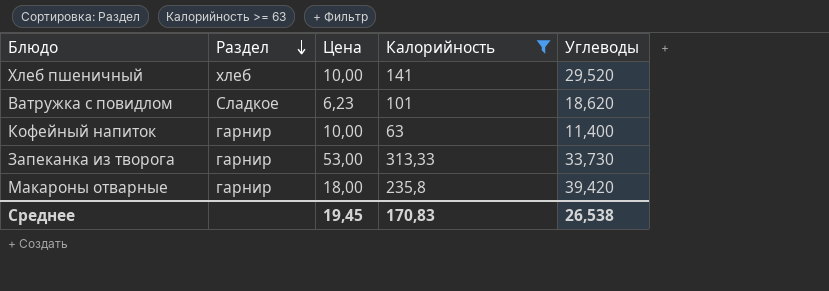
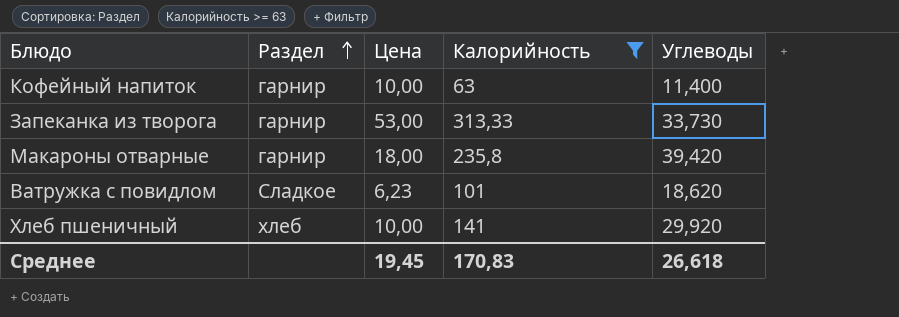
row order: Раздел descending -> Раздел ascending
Хлеб пшеничный | Углеводы: 29,520 -> 29,920
Среднее | Углеводы: 26,538 -> 26,618

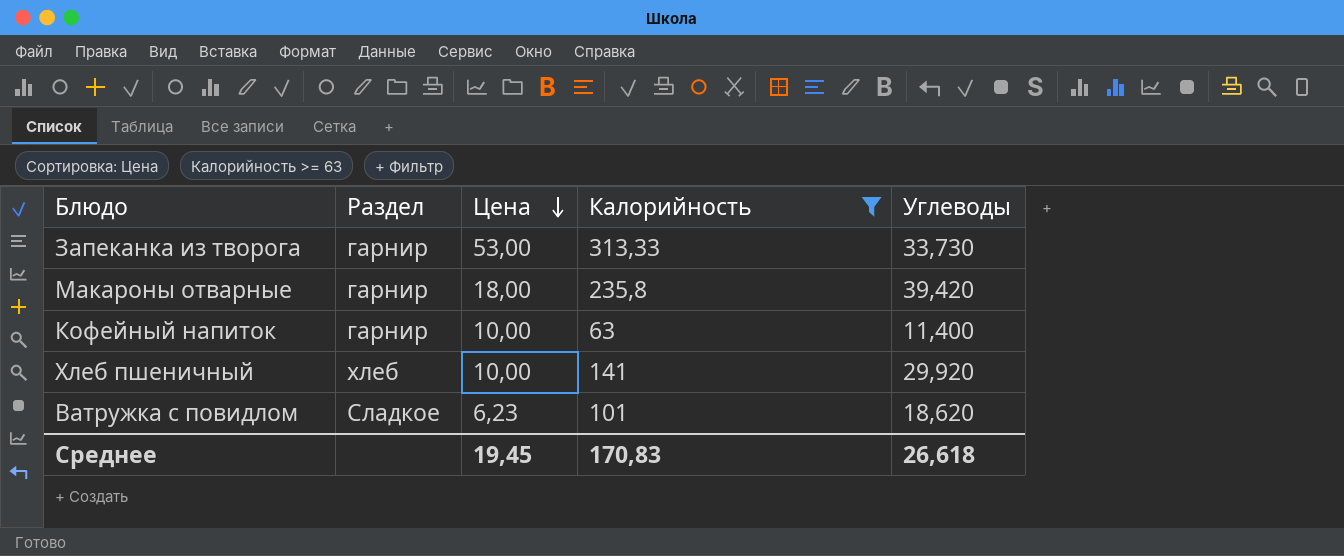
row order: Раздел ascending -> Цена descending

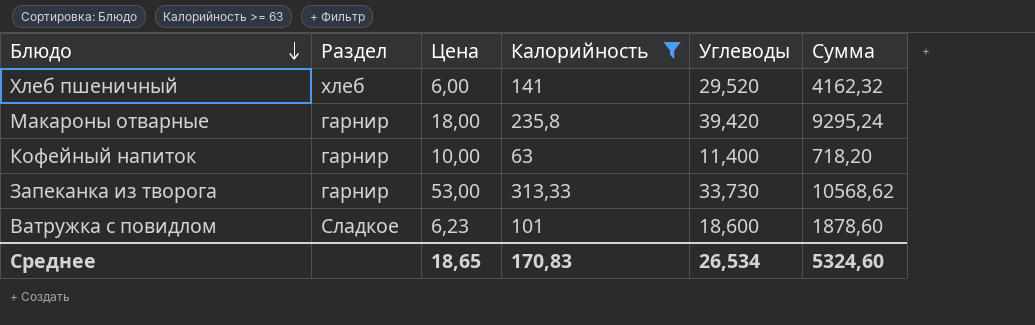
row order: Цена descending -> Блюдо descending
column Сумма | formula: none -> [Калорийность] * [Углеводы]
Хлеб пшеничный | Цена: 10,00 -> 6,00
Хлеб пшеничный | Углеводы: 29,920 -> 29,520
Ватружка с повидлом | Углеводы: 18,620 -> 18,600
Среднее | Цена: 19,45 -> 18,65
Среднее | Углеводы: 26,618 -> 26,534

